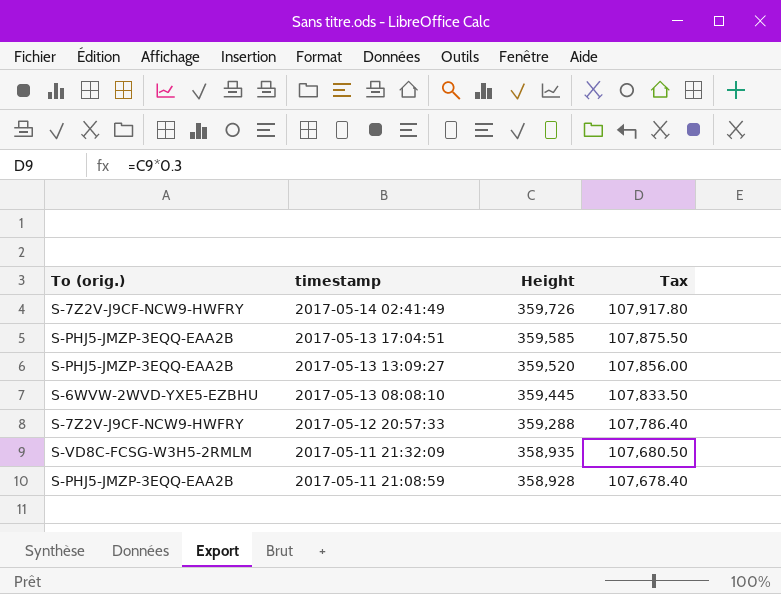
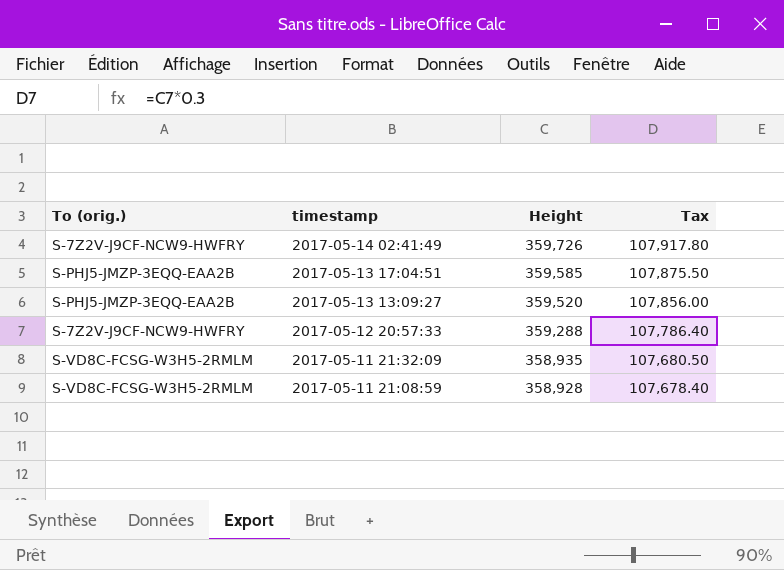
row 2017-05-13 08:08:10: S-6WVW-2WVD-YXE5-EZBHU | 359,445 | 107,833.50 -> none
2017-05-11 21:08:59 | To (orig.): S-PHJ5-JMZP-3EQQ-EAA2B -> S-VD8C-FCSG-W3H5-2RMLM

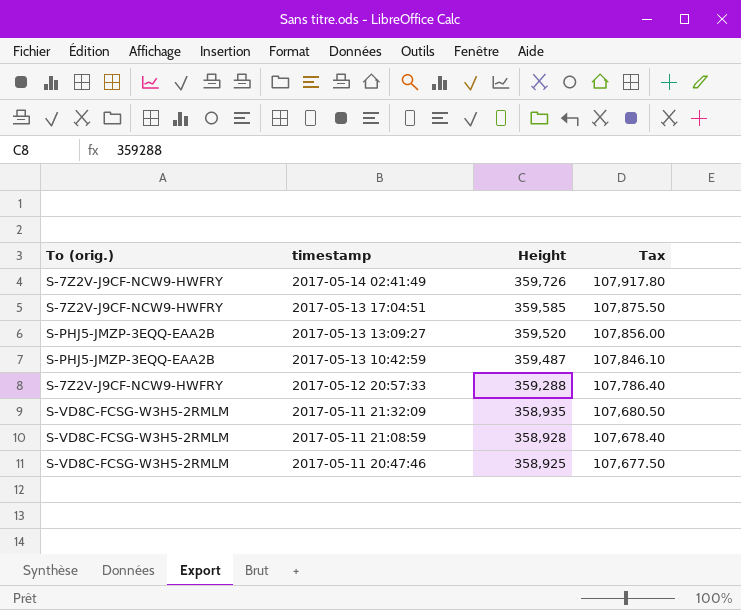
2017-05-13 17:04:51 | To (orig.): S-PHJ5-JMZP-3EQQ-EAA2B -> S-7Z2V-J9CF-NCW9-HWFRY
row 2017-05-13 10:42:59: none -> S-PHJ5-JMZP-3EQQ-EAA2B | 359,487 | 107,846.10
row 2017-05-11 20:47:46: none -> S-VD8C-FCSG-W3H5-2RMLM | 358,925 | 107,677.50

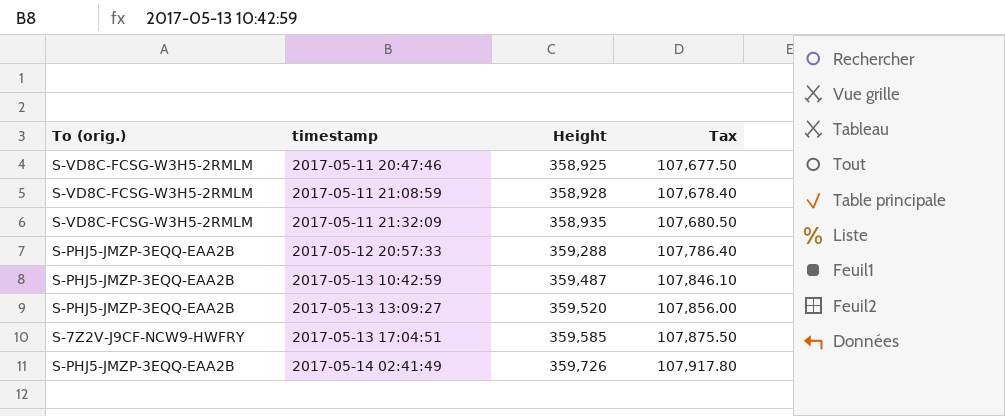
row order: timestamp descending -> timestamp ascending
2017-05-12 20:57:33 | To (orig.): S-7Z2V-J9CF-NCW9-HWFRY -> S-PHJ5-JMZP-3EQQ-EAA2B
2017-05-14 02:41:49 | To (orig.): S-7Z2V-J9CF-NCW9-HWFRY -> S-PHJ5-JMZP-3EQQ-EAA2B

